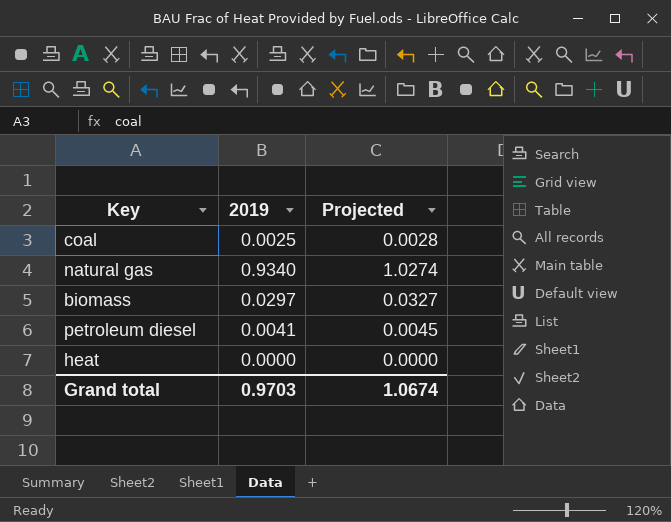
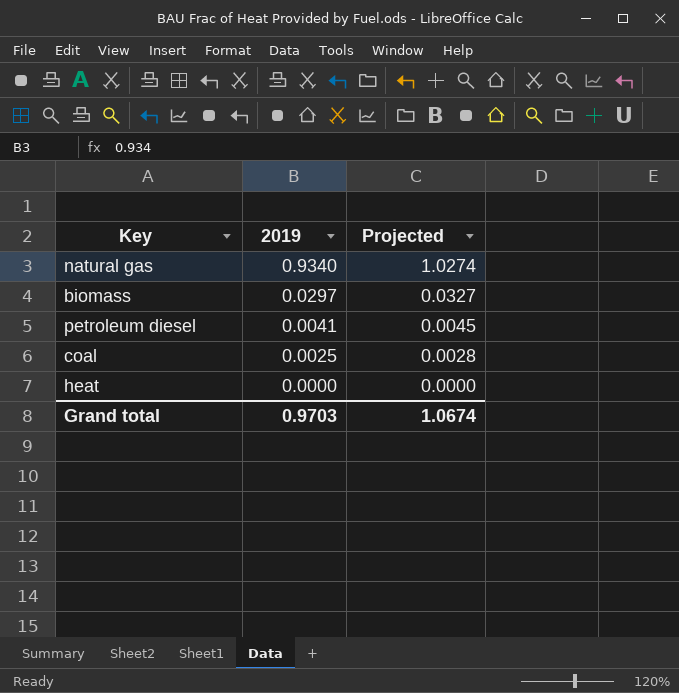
row order: none -> 2019 descending

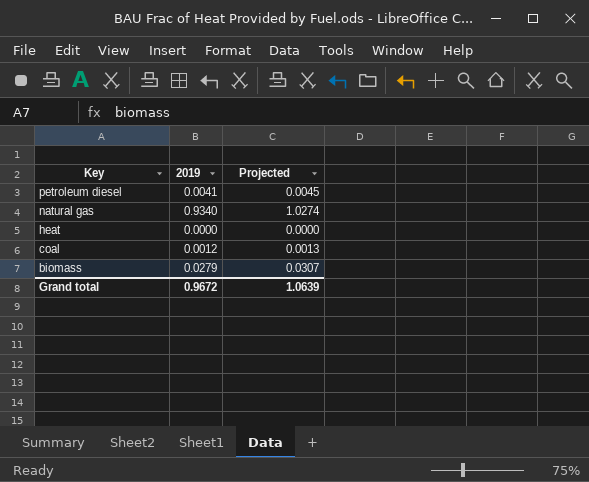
row order: 2019 descending -> Key descending
coal | 2019: 0.0025 -> 0.0012
coal | Projected: 0.0028 -> 0.0013
biomass | 2019: 0.0297 -> 0.0279
biomass | Projected: 0.0327 -> 0.0307
Grand total | 2019: 0.9703 -> 0.9672
Grand total | Projected: 1.0674 -> 1.0639

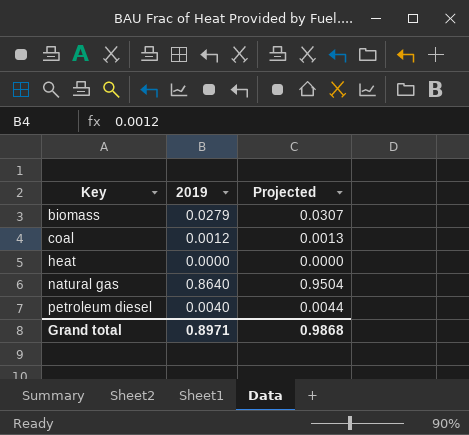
row order: Key descending -> Key ascending
natural gas | 2019: 0.9340 -> 0.8640
natural gas | Projected: 1.0274 -> 0.9504
petroleum diesel | 2019: 0.0041 -> 0.0040
petroleum diesel | Projected: 0.0045 -> 0.0044
Grand total | 2019: 0.9672 -> 0.8971
Grand total | Projected: 1.0639 -> 0.9868

